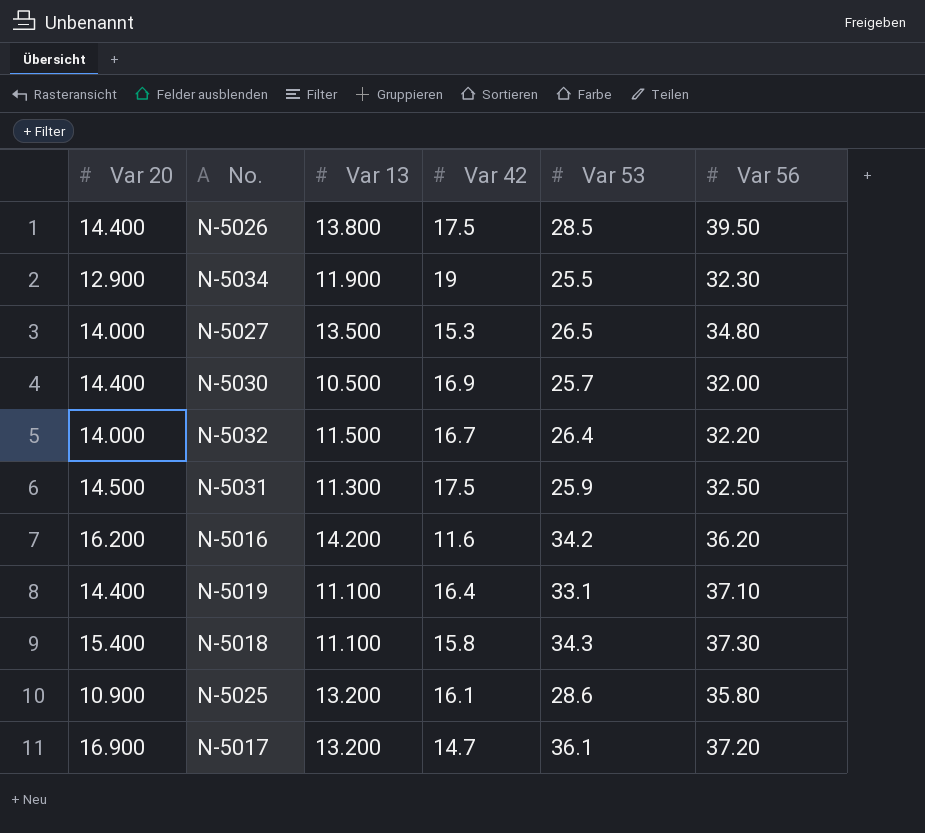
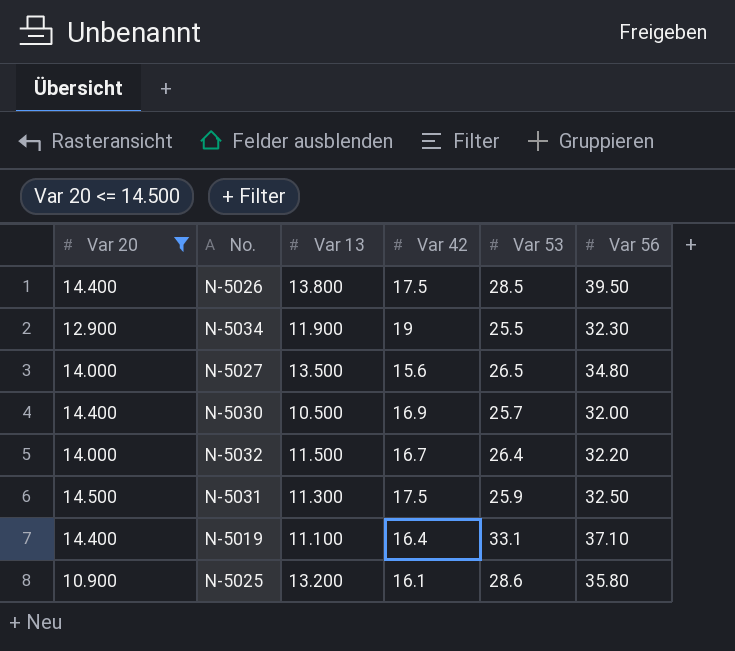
filter: none -> Var 20 <= 14.500
N-5027 | Var 42: 15.3 -> 15.6

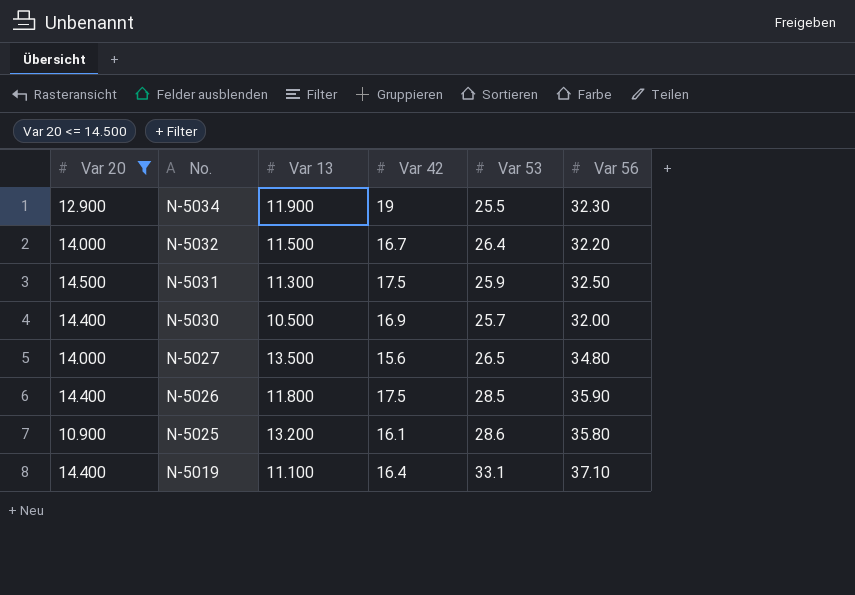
row order: none -> No. descending
N-5026 | Var 13: 13.800 -> 11.800
N-5026 | Var 56: 39.50 -> 35.90

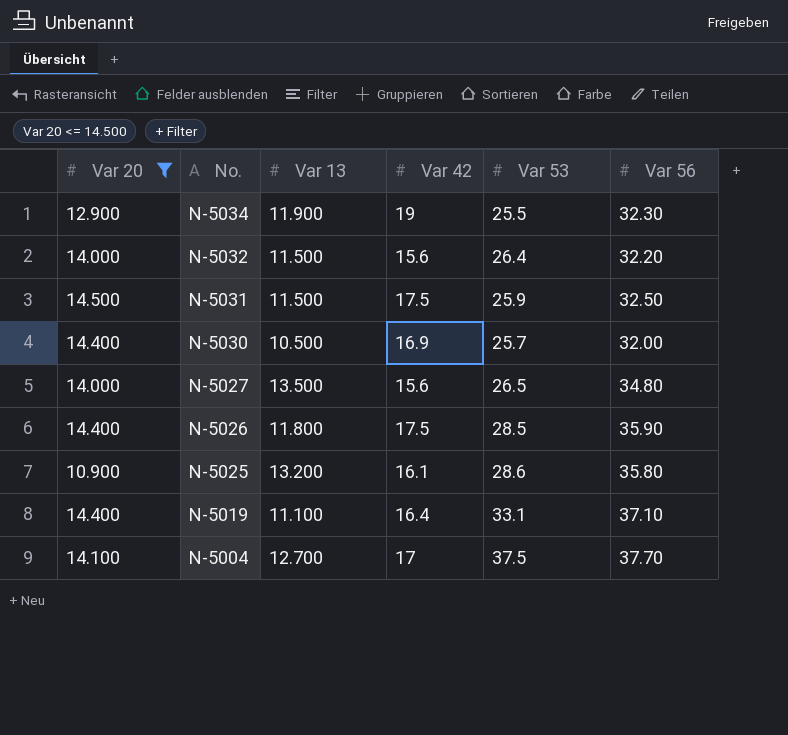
N-5032 | Var 42: 16.7 -> 15.6
N-5031 | Var 13: 11.300 -> 11.500
row N-5004: none -> 14.100 | 12.700 | 17 | 37.5 | 37.70

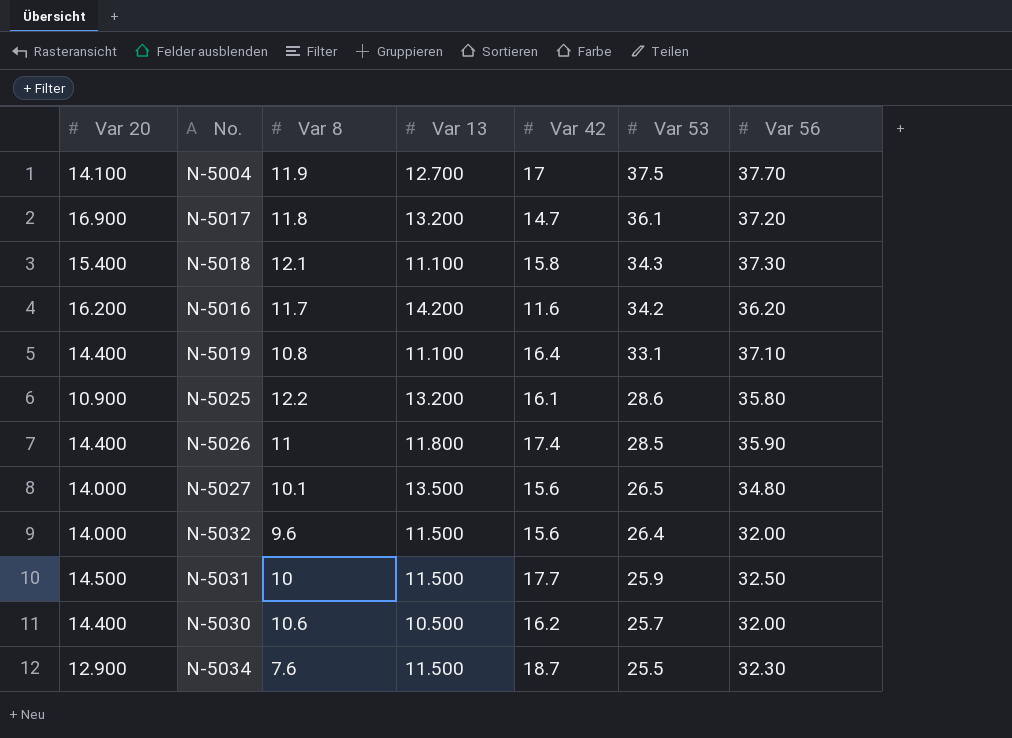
filter: Var 20 <= 14.500 -> none
row order: No. descending -> Var 53 descending
column Var 8 | position: none -> 3
N-5026 | Var 42: 17.5 -> 17.4
N-5032 | Var 56: 32.20 -> 32.00
N-5031 | Var 42: 17.5 -> 17.7
N-5030 | Var 42: 16.9 -> 16.2
N-5034 | Var 13: 11.900 -> 11.500
N-5034 | Var 42: 19 -> 18.7

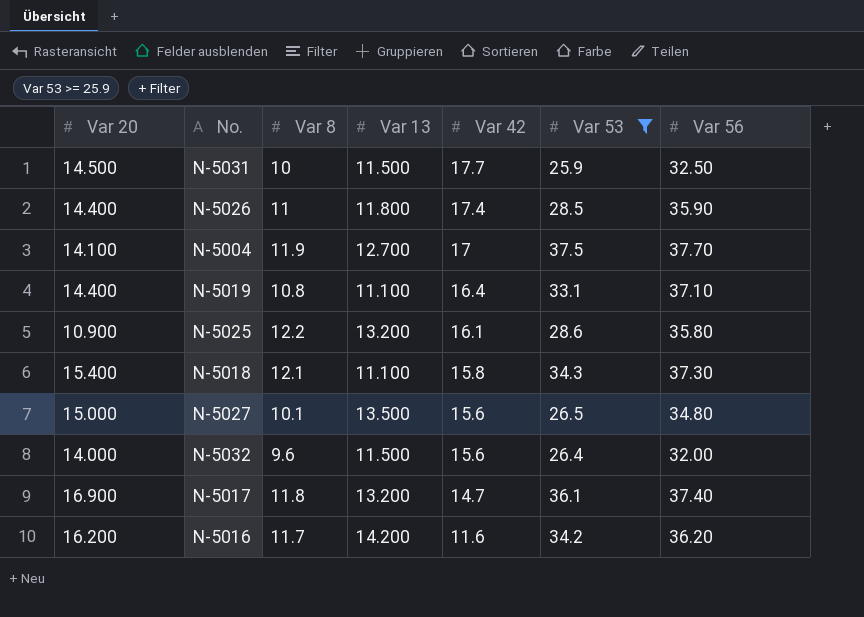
filter: none -> Var 53 >= 25.9
row order: Var 53 descending -> Var 42 descending
N-5027 | Var 20: 14.000 -> 15.000
N-5017 | Var 56: 37.20 -> 37.40

